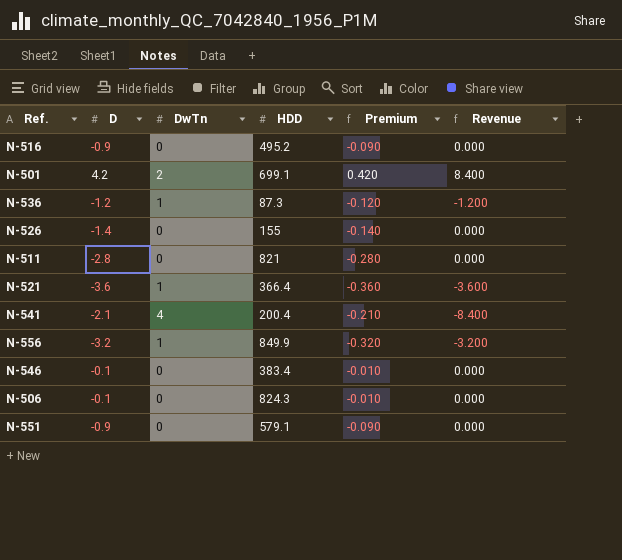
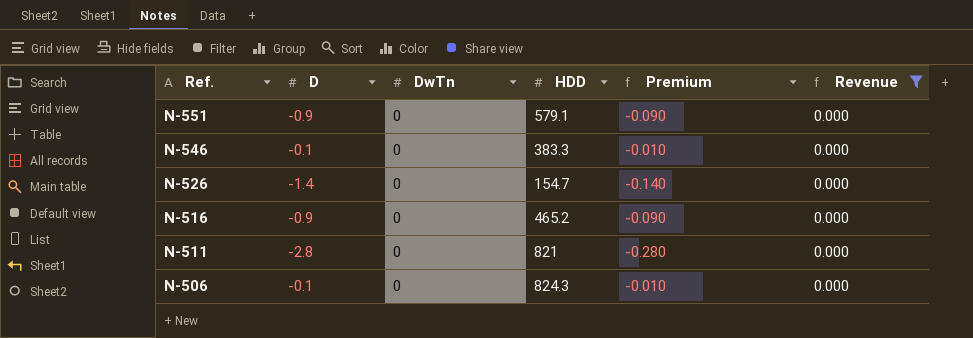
filter: none -> Revenue = 0.000
row order: none -> Ref. descending
N-546 | HDD: 383.4 -> 383.3
N-526 | HDD: 155 -> 154.7
N-516 | HDD: 495.2 -> 465.2

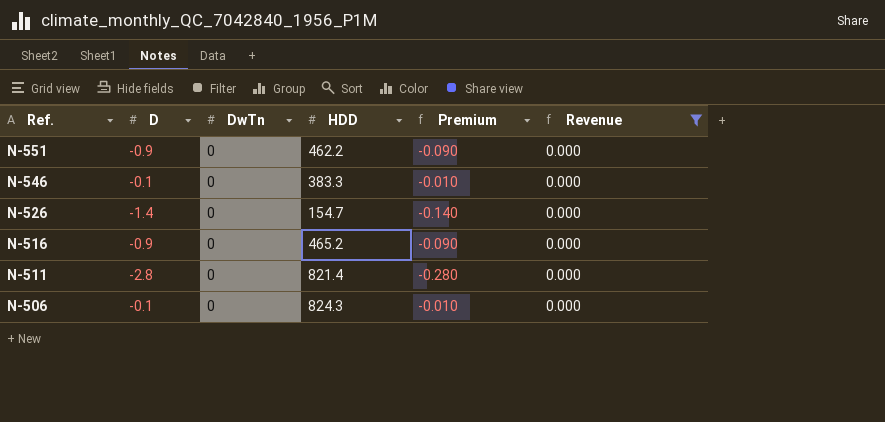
N-551 | HDD: 579.1 -> 462.2
N-511 | HDD: 821 -> 821.4

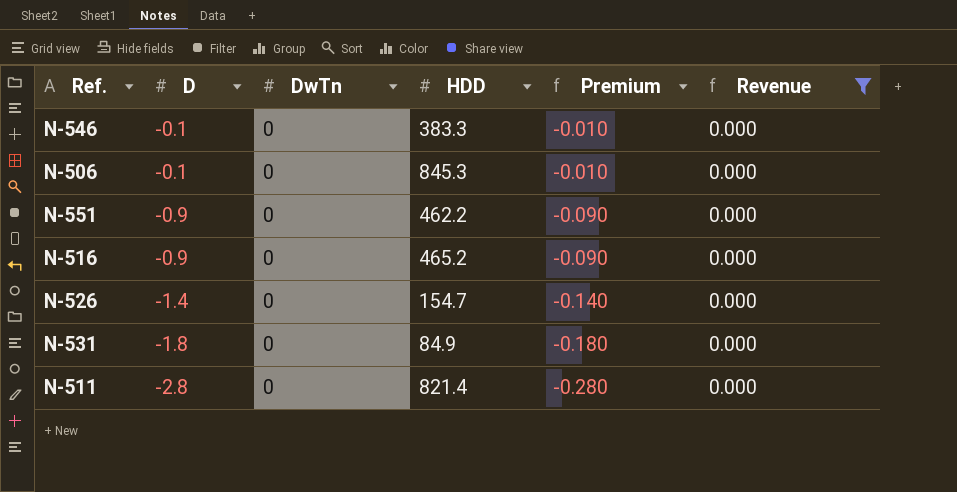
row order: Ref. descending -> D descending
N-506 | HDD: 824.3 -> 845.3
row N-531: none -> -1.8 | 0 | 84.9 | -0.180 | 0.000

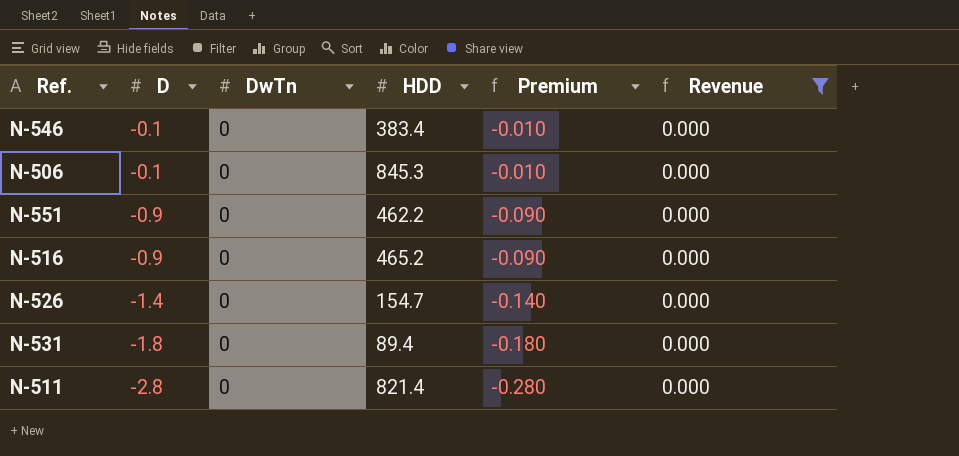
N-546 | HDD: 383.3 -> 383.4
N-531 | HDD: 84.9 -> 89.4

